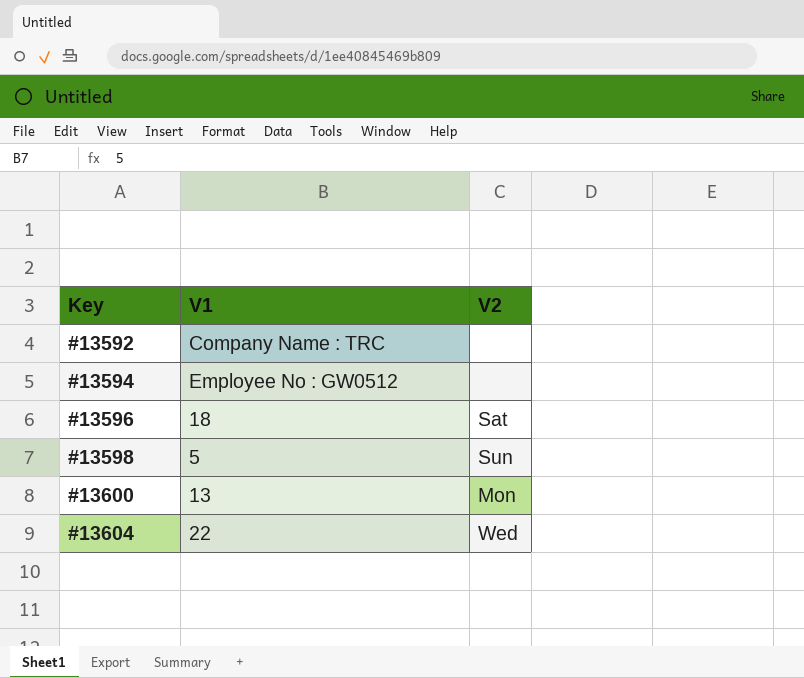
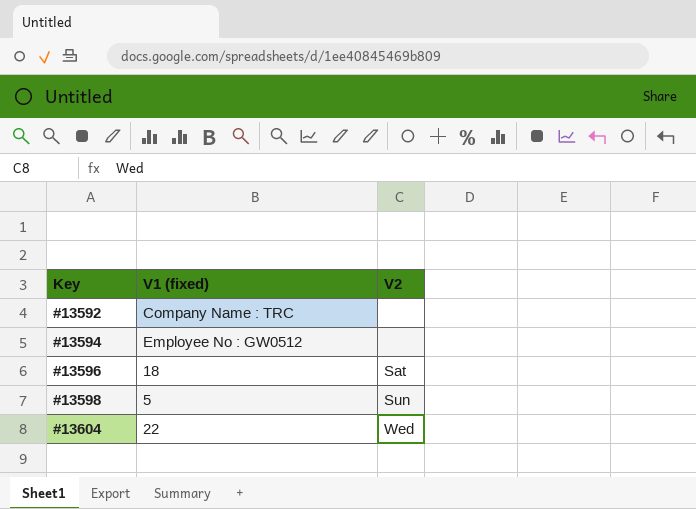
column name: V1 -> V1 (fixed)
row #13600: 13 | Mon -> none

